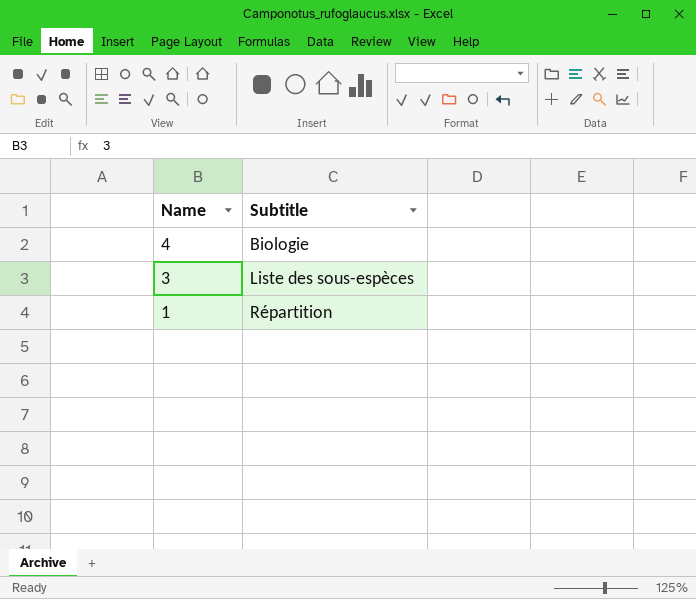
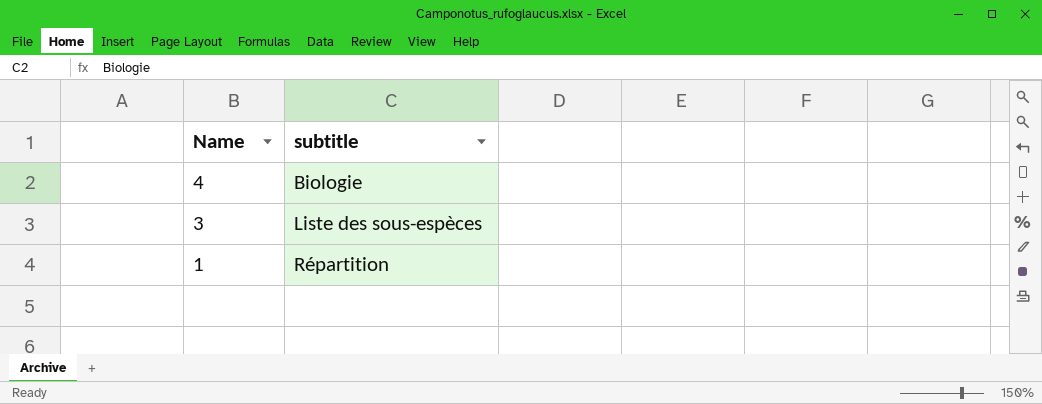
column name: Subtitle -> subtitle

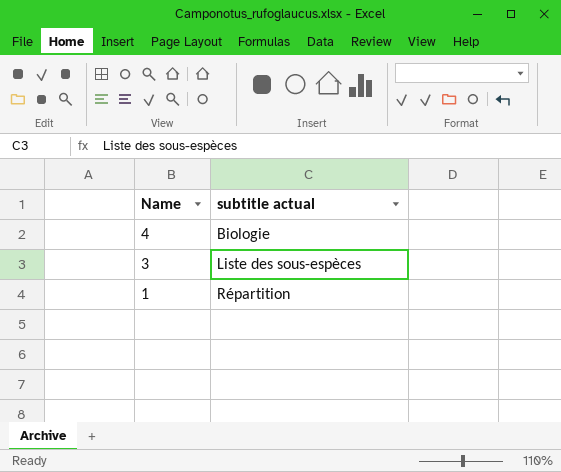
column name: subtitle -> subtitle actual

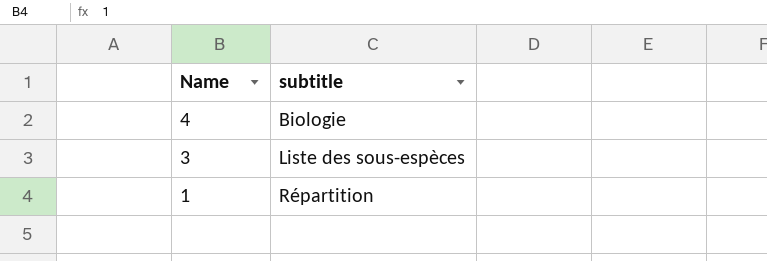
column name: subtitle actual -> subtitle

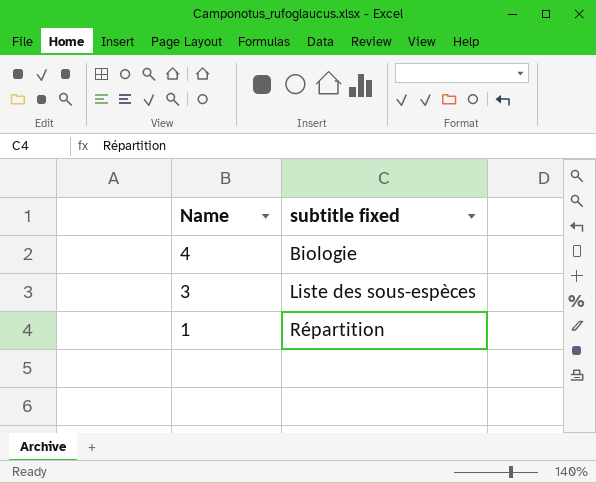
column name: subtitle -> subtitle fixed

